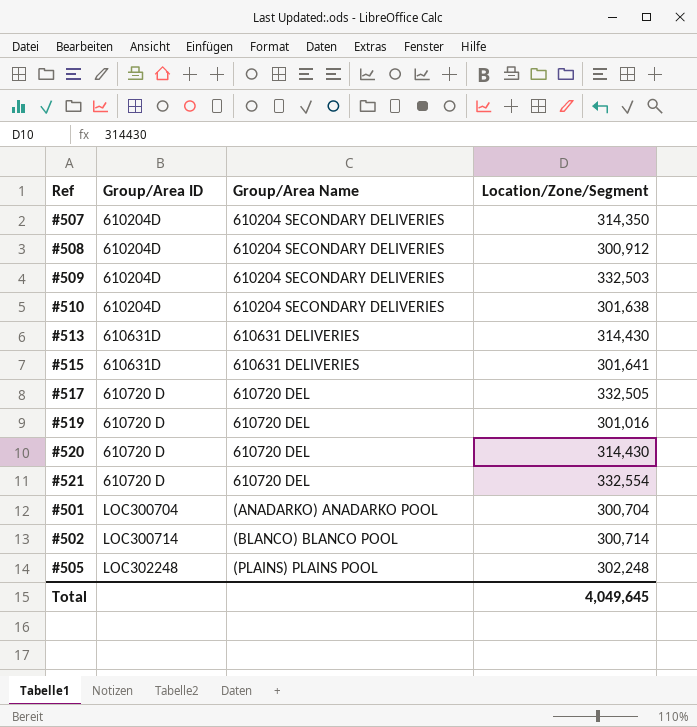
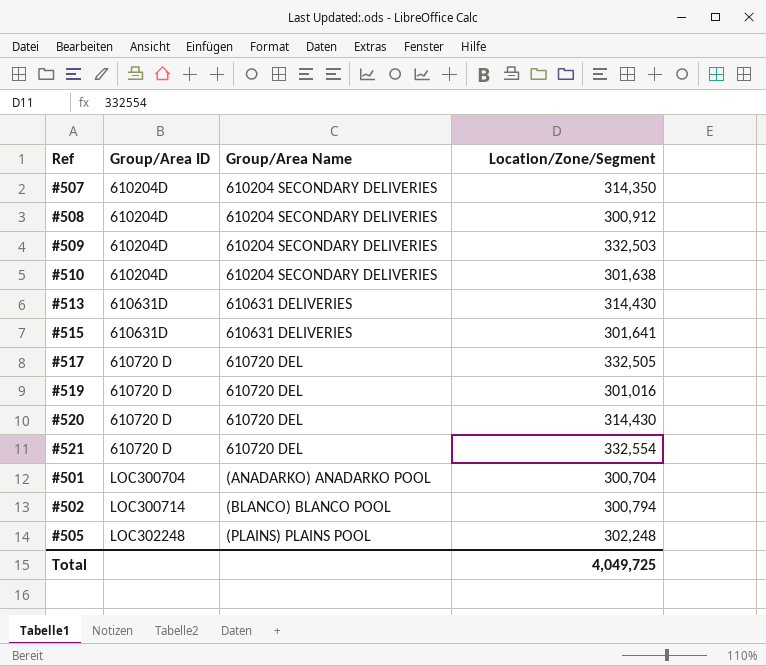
#502 | Location/Zone/Segment: 300,714 -> 300,794
Total | Location/Zone/Segment: 4,049,645 -> 4,049,725

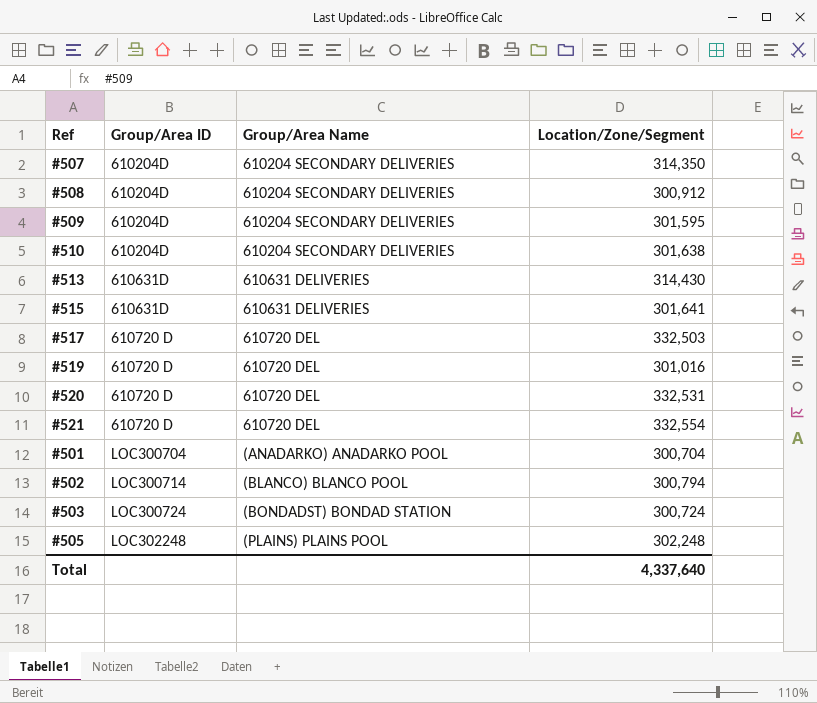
#509 | Location/Zone/Segment: 332,503 -> 301,595
#517 | Location/Zone/Segment: 332,505 -> 332,503
#520 | Location/Zone/Segment: 314,430 -> 332,531
row #503: none -> LOC300724 | (BONDADST) BONDAD STATION | 300,724
Total | Location/Zone/Segment: 4,049,725 -> 4,337,640

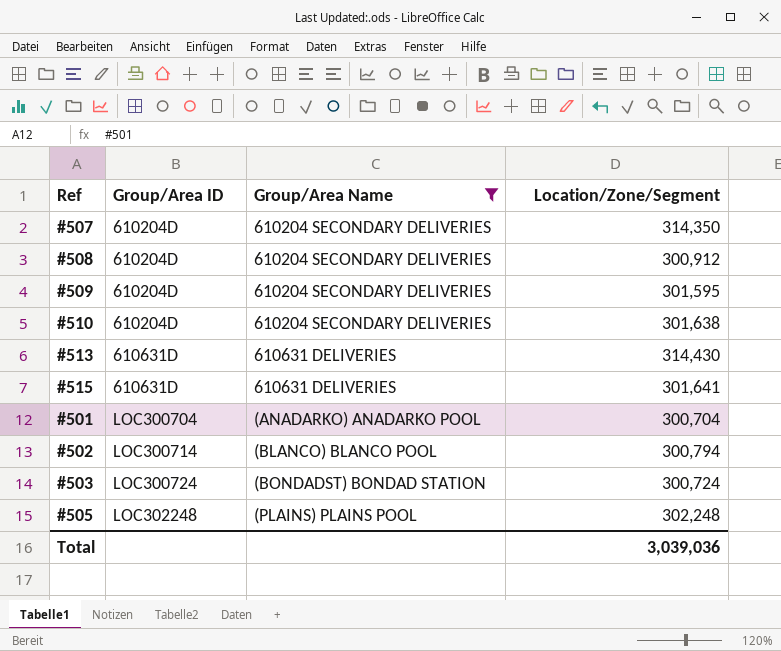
filter: none -> Group/Area Name != 610720 DEL
Total | Location/Zone/Segment: 4,337,640 -> 3,039,036

